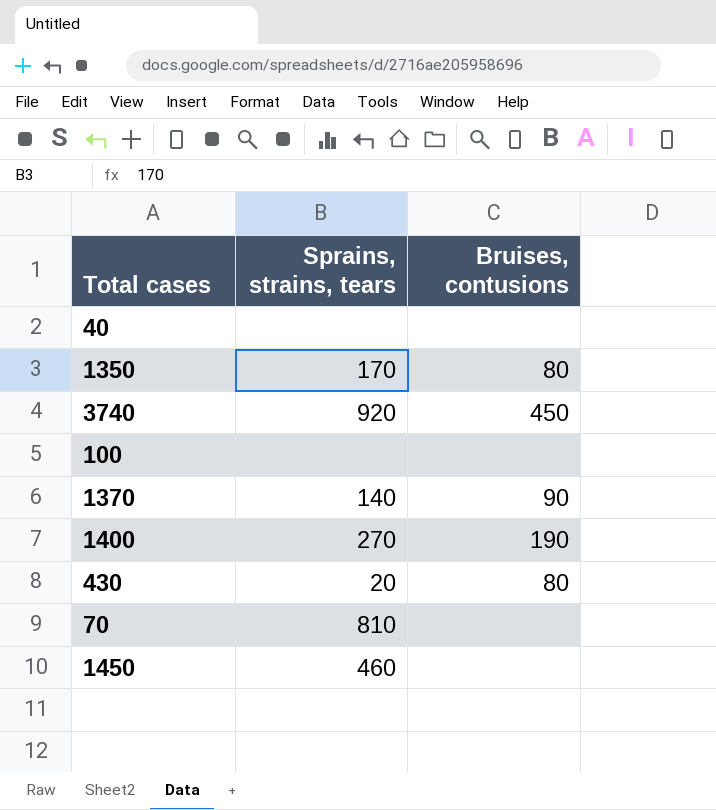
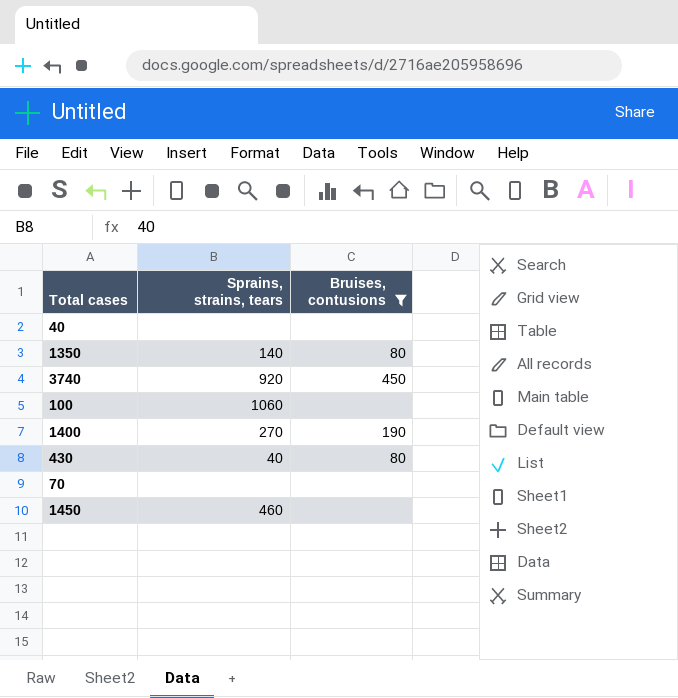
filter: none -> Bruises, contusions != 90
1350 | Sprains, strains, tears: 170 -> 140
100 | Sprains, strains, tears: none -> 1060
430 | Sprains, strains, tears: 20 -> 40
70 | Sprains, strains, tears: 810 -> none

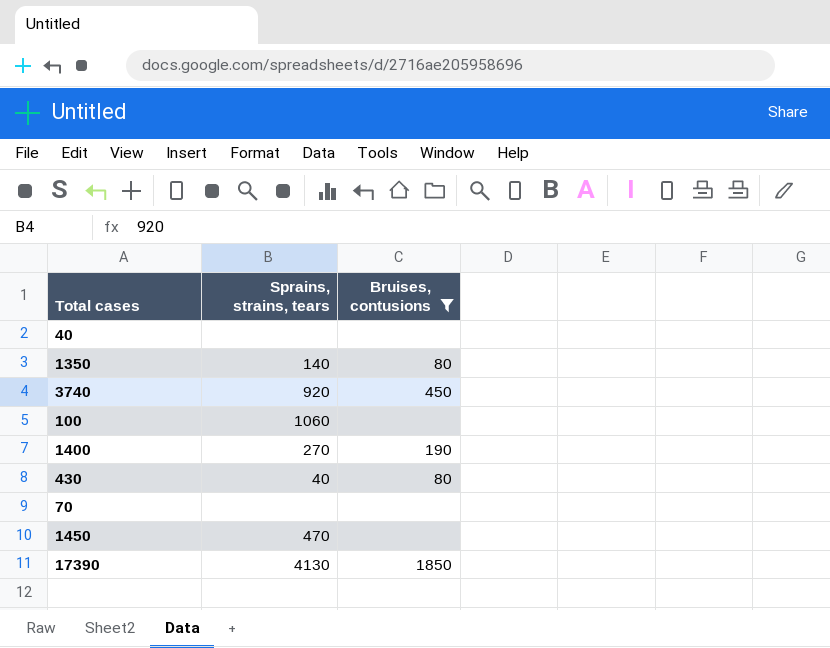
1450 | Sprains, strains, tears: 460 -> 470
row 17390: none -> 4130 | 1850

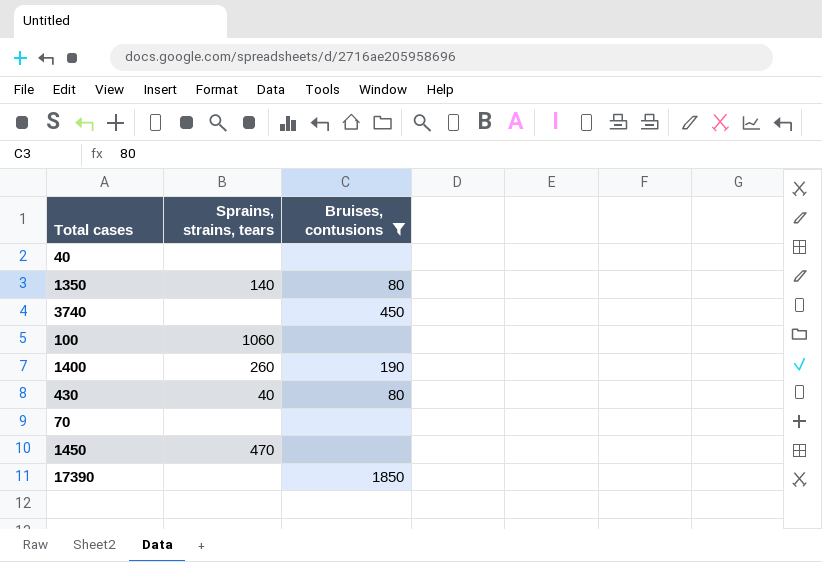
3740 | Sprains, strains, tears: 920 -> none
1400 | Sprains, strains, tears: 270 -> 260
17390 | Sprains, strains, tears: 4130 -> none

